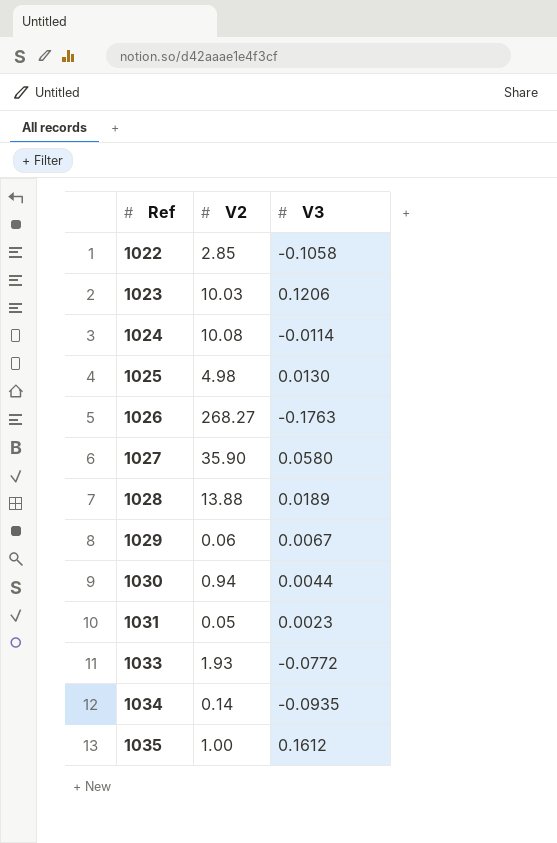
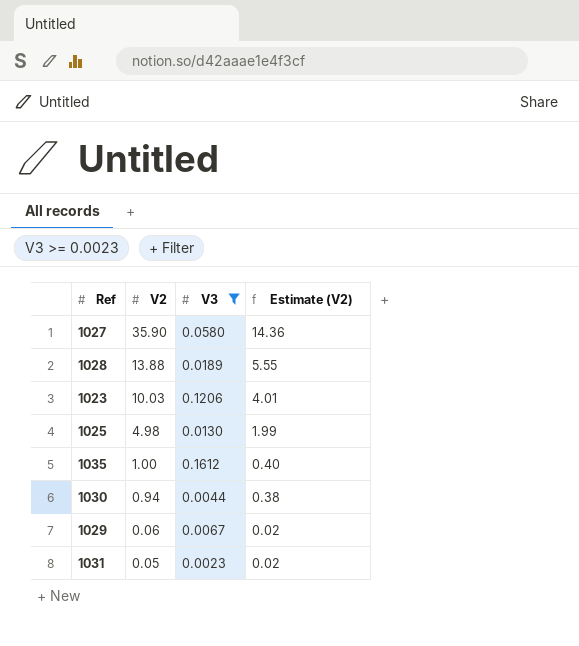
filter: none -> V3 >= 0.0023
row order: Ref ascending -> V2 descending
column Estimate (V2) | formula: none -> [V2] * 0.4

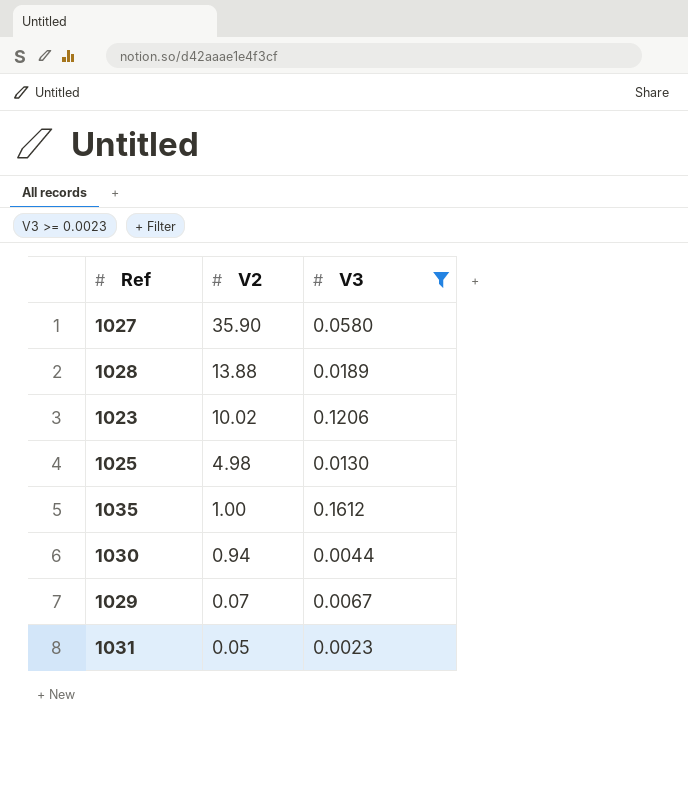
column Estimate (V2) | formula: [V2] * 0.4 -> none
1023 | V2: 10.03 -> 10.02
1029 | V2: 0.06 -> 0.07

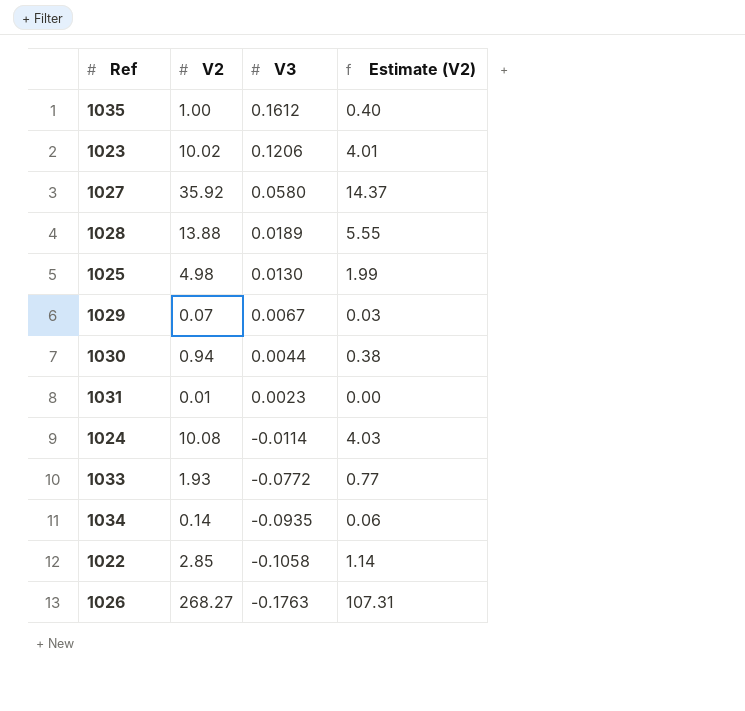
filter: V3 >= 0.0023 -> none
row order: V2 descending -> V3 descending
column Estimate (V2) | formula: none -> [V2] * 0.4
1027 | V2: 35.90 -> 35.92
1031 | V2: 0.05 -> 0.01

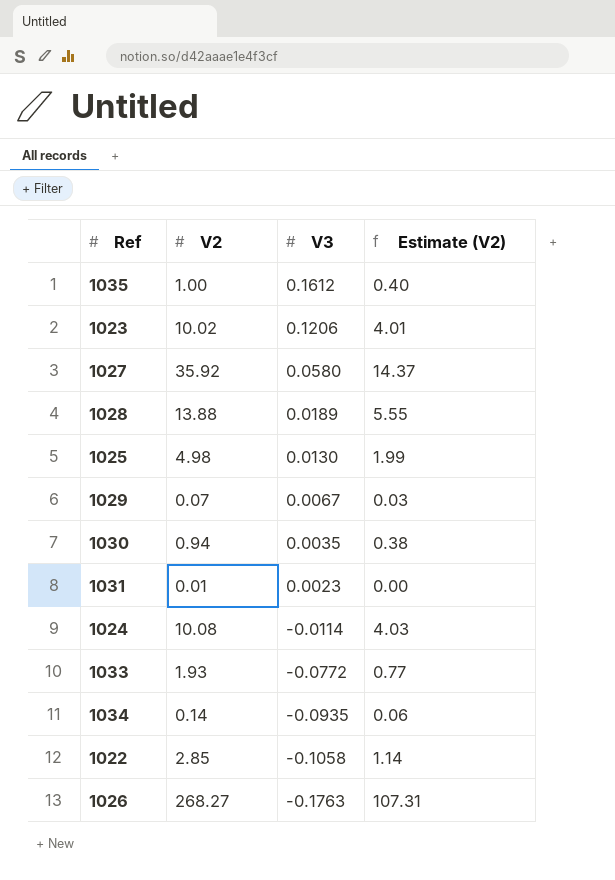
1030 | V3: 0.0044 -> 0.0035

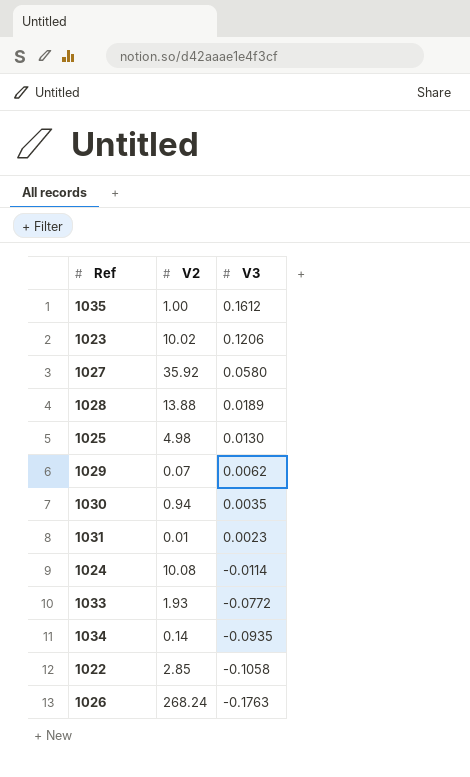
column Estimate (V2) | formula: [V2] * 0.4 -> none
1029 | V3: 0.0067 -> 0.0062
1026 | V2: 268.27 -> 268.24

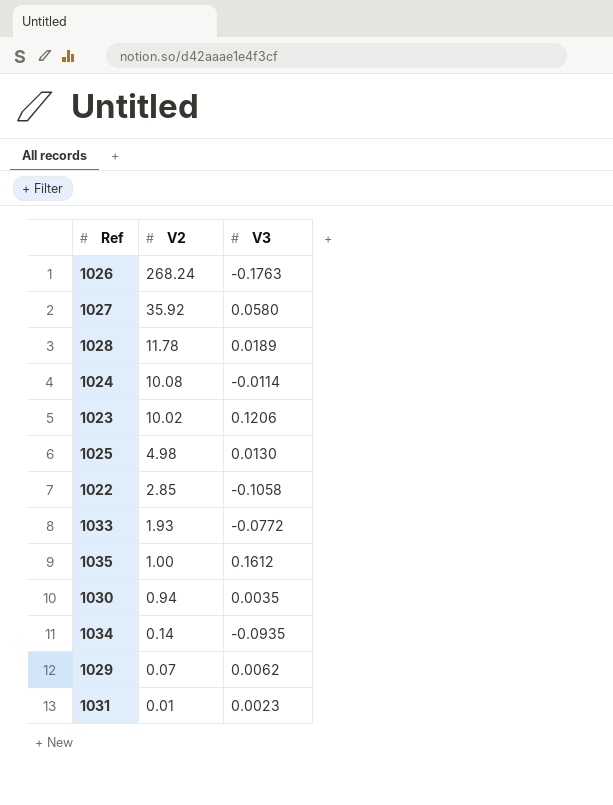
row order: V3 descending -> V2 descending
1028 | V2: 13.88 -> 11.78

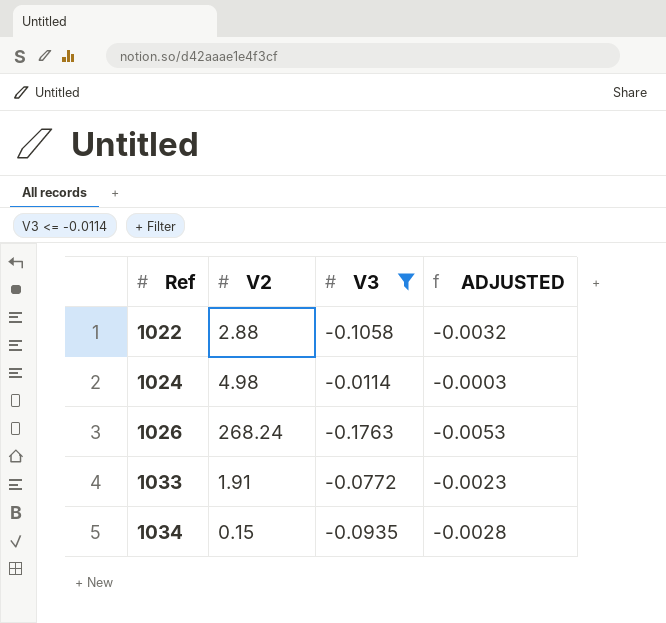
filter: none -> V3 <= -0.0114
row order: V2 descending -> Ref ascending
column ADJUSTED | formula: none -> [V3] * 0.03
1022 | V2: 2.85 -> 2.88
1024 | V2: 10.08 -> 4.98
1033 | V2: 1.93 -> 1.91
1034 | V2: 0.14 -> 0.15

